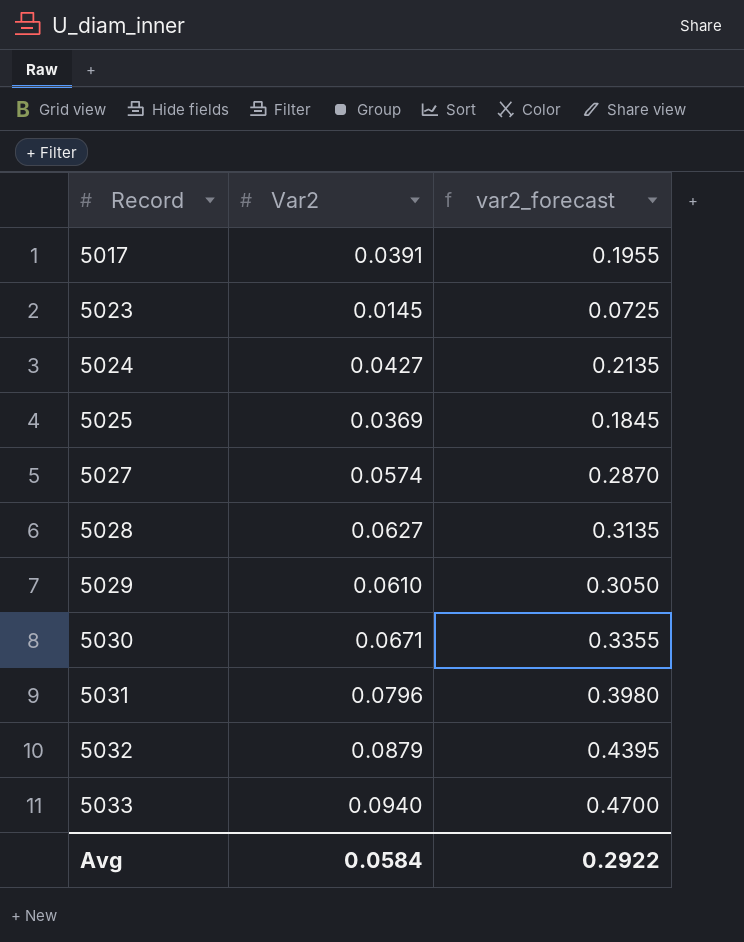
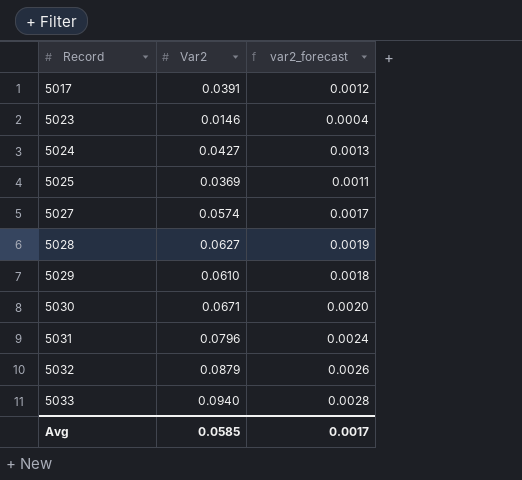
column var2_forecast | formula: [Var2] * 5 -> [Var2] * 0.03
5023 | Var2: 0.0145 -> 0.0146
Avg | Var2: 0.0584 -> 0.0585
Avg | var2_forecast: 0.2922 -> 0.0017

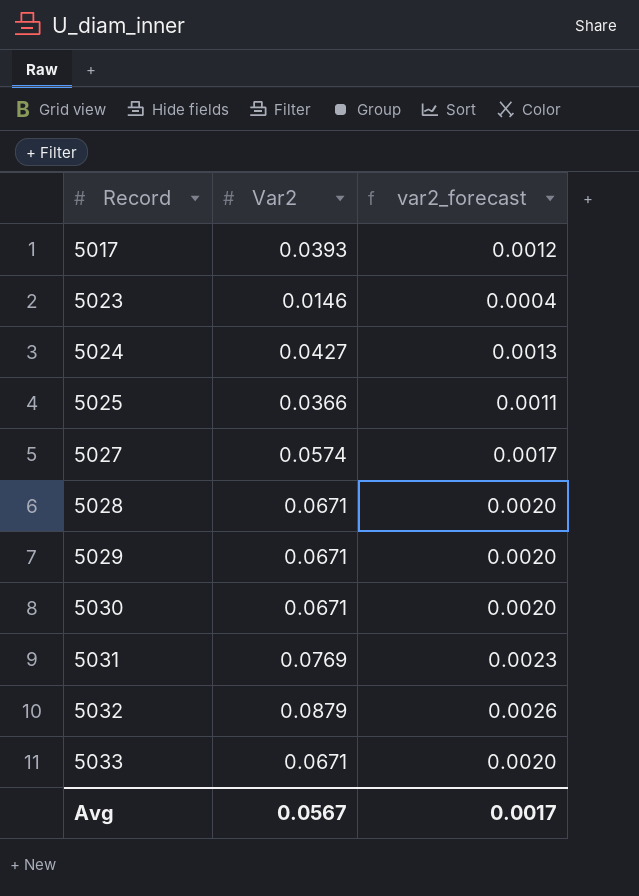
5017 | Var2: 0.0391 -> 0.0393
5025 | Var2: 0.0369 -> 0.0366
5028 | Var2: 0.0627 -> 0.0671
5028 | var2_forecast: 0.0019 -> 0.0020
5029 | Var2: 0.0610 -> 0.0671
5029 | var2_forecast: 0.0018 -> 0.0020
5031 | Var2: 0.0796 -> 0.0769
5031 | var2_forecast: 0.0024 -> 0.0023
5033 | Var2: 0.0940 -> 0.0671
5033 | var2_forecast: 0.0028 -> 0.0020
Avg | Var2: 0.0585 -> 0.0567

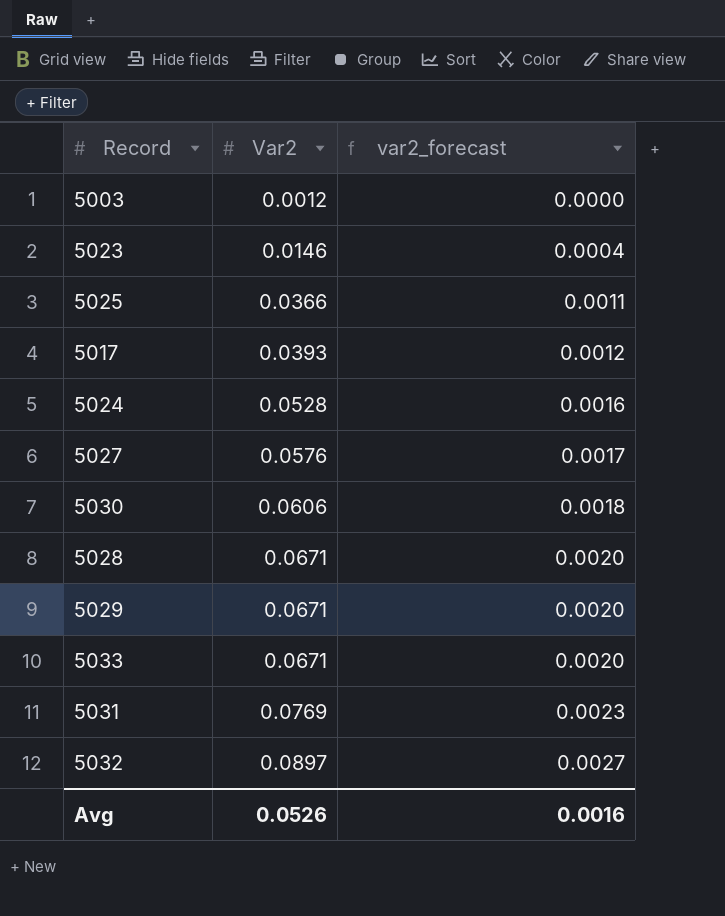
row order: Record ascending -> Var2 ascending
row 5003: none -> 0.0012 | 0.0000
5024 | Var2: 0.0427 -> 0.0528
5024 | var2_forecast: 0.0013 -> 0.0016
5027 | Var2: 0.0574 -> 0.0576
5030 | Var2: 0.0671 -> 0.0606
5030 | var2_forecast: 0.0020 -> 0.0018
5032 | Var2: 0.0879 -> 0.0897
5032 | var2_forecast: 0.0026 -> 0.0027
Avg | Var2: 0.0567 -> 0.0526
Avg | var2_forecast: 0.0017 -> 0.0016

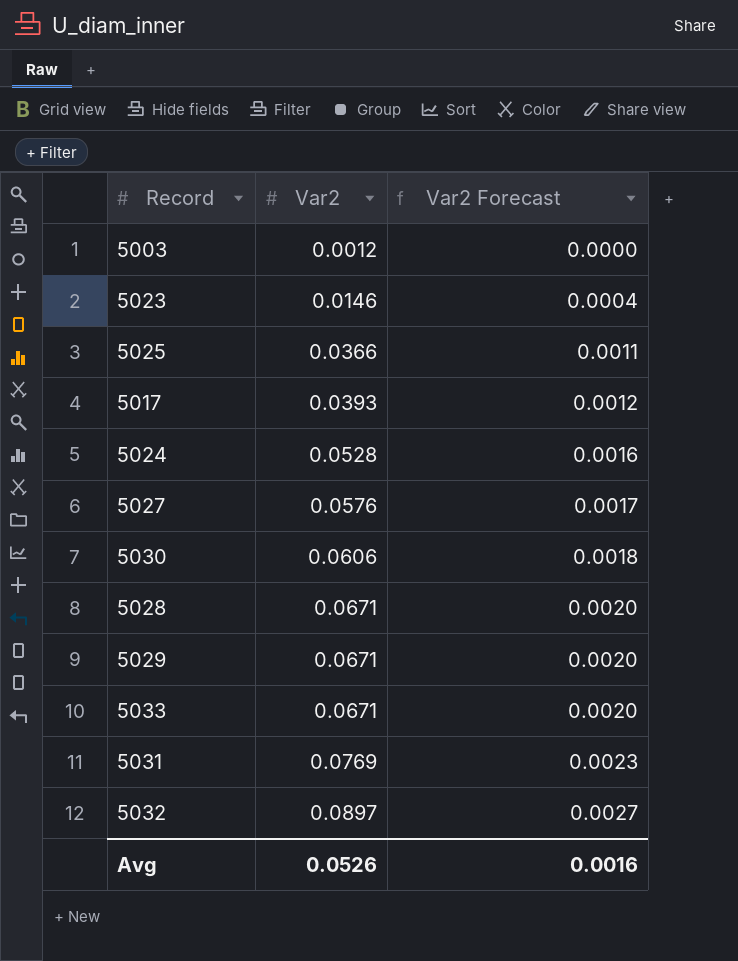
column name: var2_forecast -> Var2 Forecast

